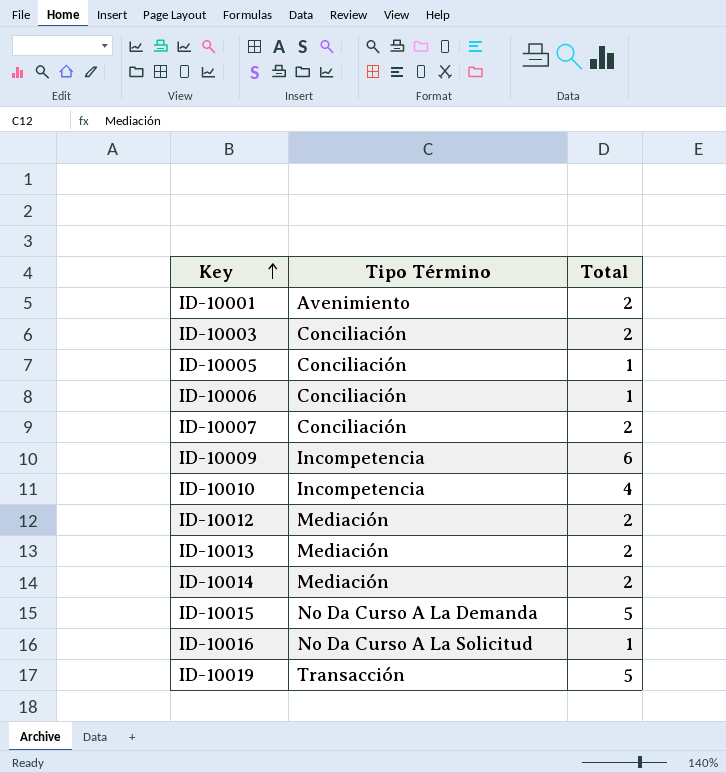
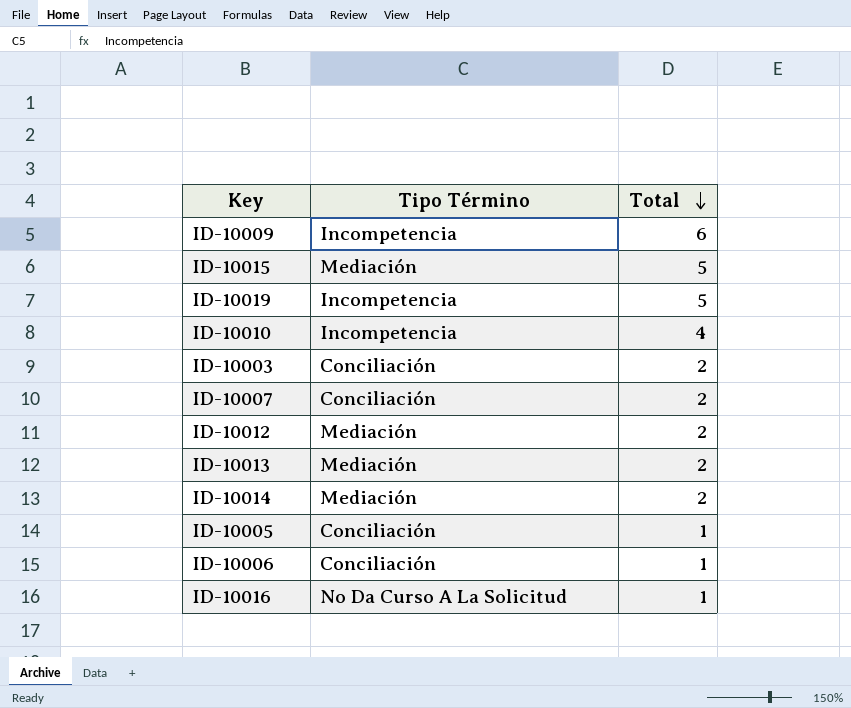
row order: Key ascending -> Total descending
row ID-10001: Avenimiento | 2 -> none
ID-10015 | Tipo Término: No Da Curso A La Demanda -> Mediación
ID-10019 | Tipo Término: Transacción -> Incompetencia

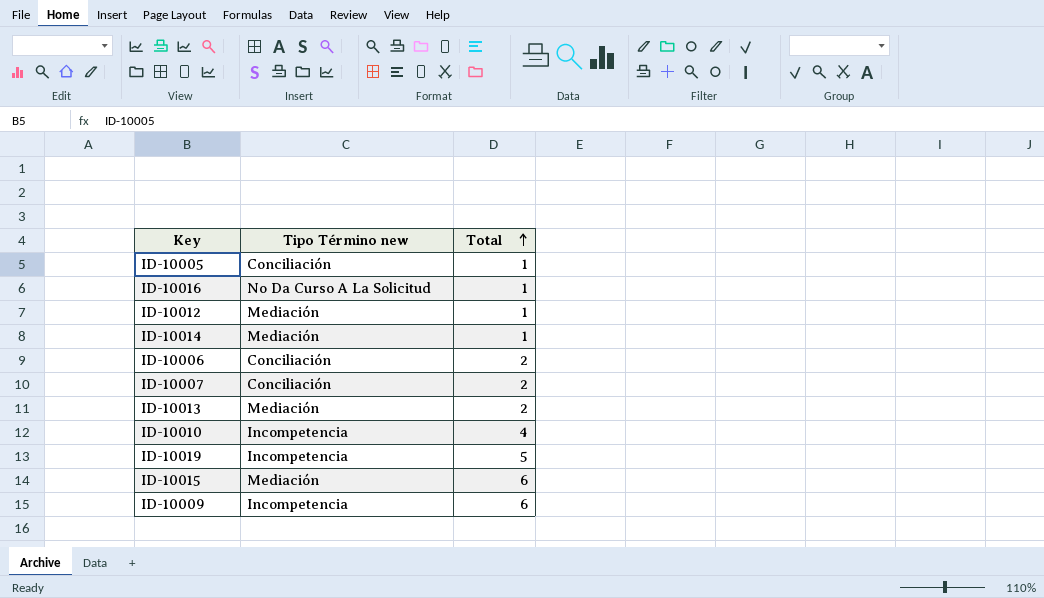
row order: Total descending -> Total ascending
column name: Tipo Término -> Tipo Término new
row ID-10003: Conciliación | 2 -> none
ID-10012 | Total: 2 -> 1
ID-10014 | Total: 2 -> 1
ID-10006 | Total: 1 -> 2
ID-10015 | Total: 5 -> 6

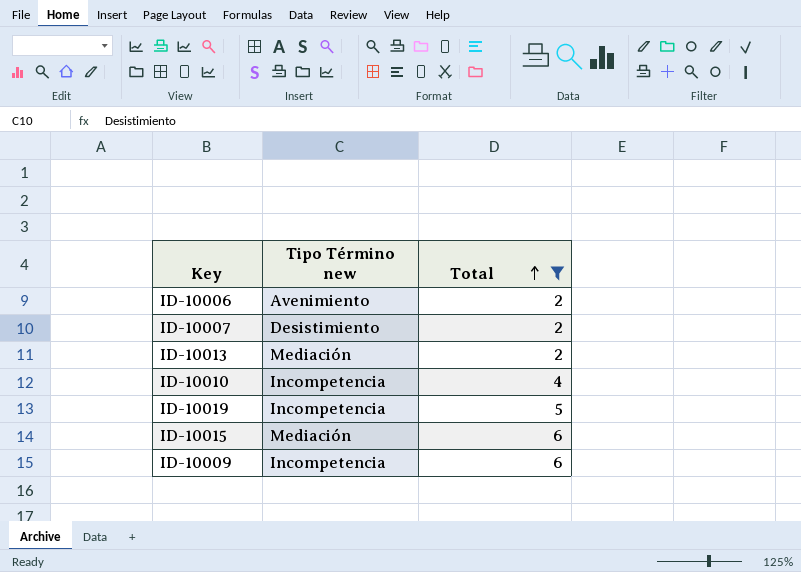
filter: none -> Total != 1
ID-10006 | Tipo Término new: Conciliación -> Avenimiento
ID-10007 | Tipo Término new: Conciliación -> Desistimiento

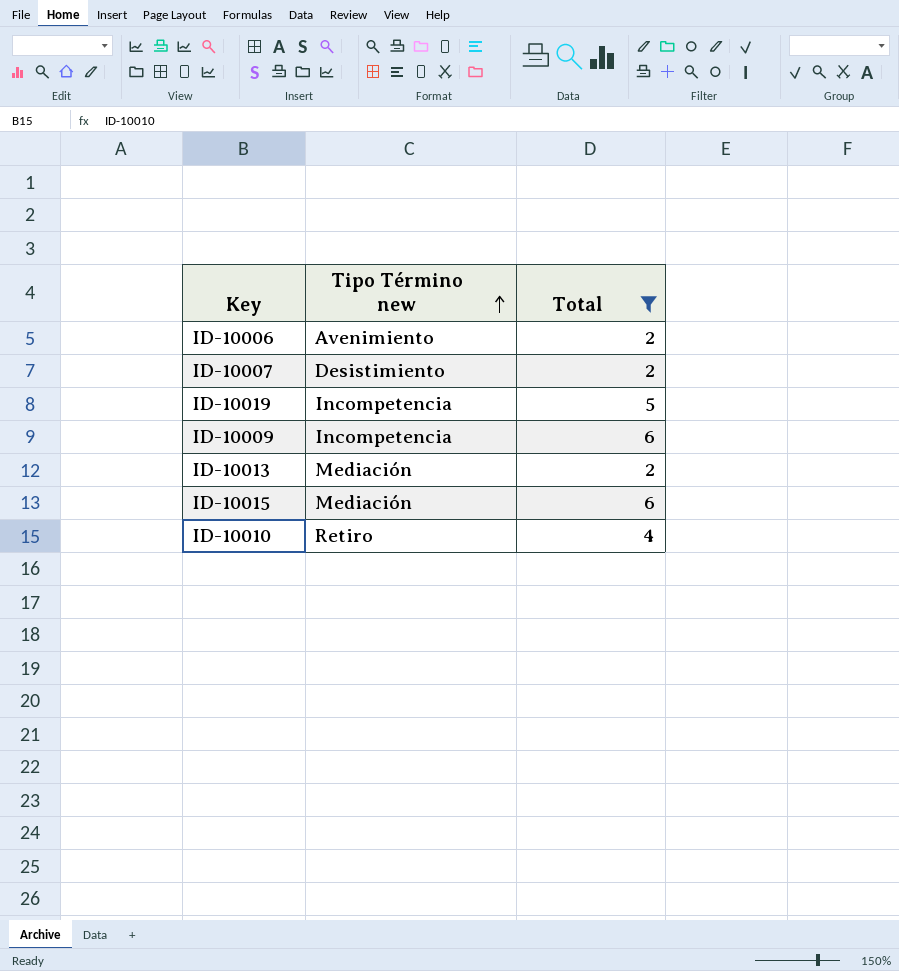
row order: Total ascending -> Tipo Término new ascending
ID-10010 | Tipo Término new: Incompetencia -> Retiro

